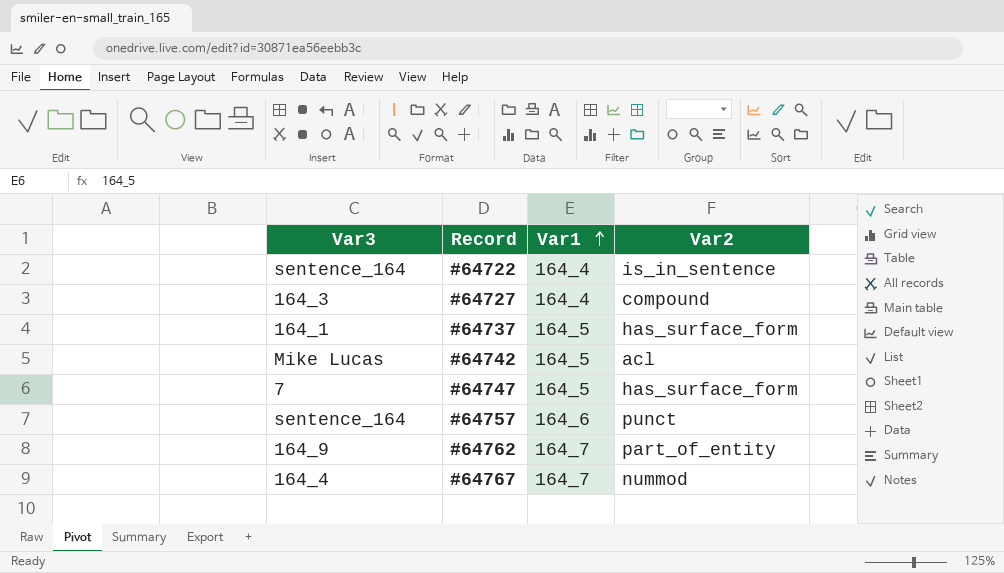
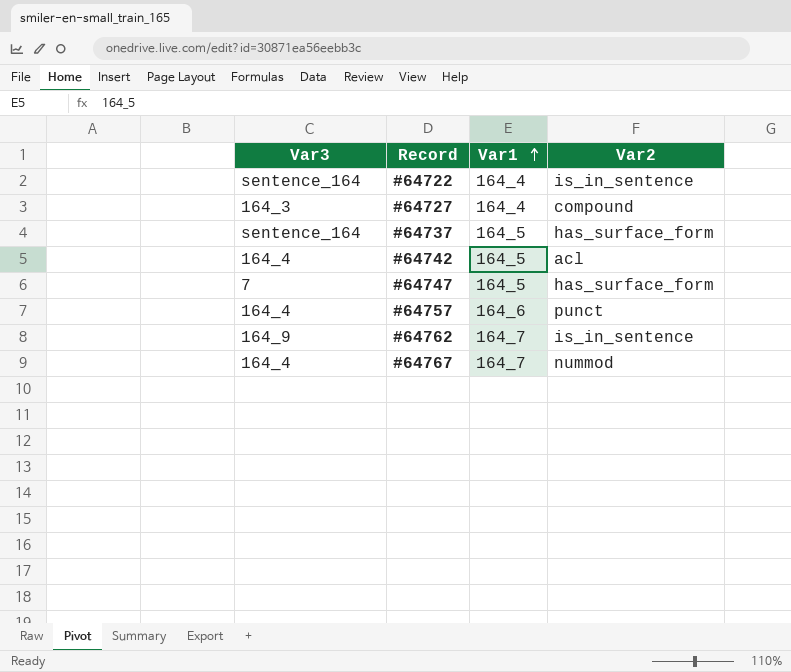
#64737 | Var3: 164_1 -> sentence_164
#64742 | Var3: Mike Lucas -> 164_4
#64757 | Var3: sentence_164 -> 164_4
#64762 | Var2: part_of_entity -> is_in_sentence

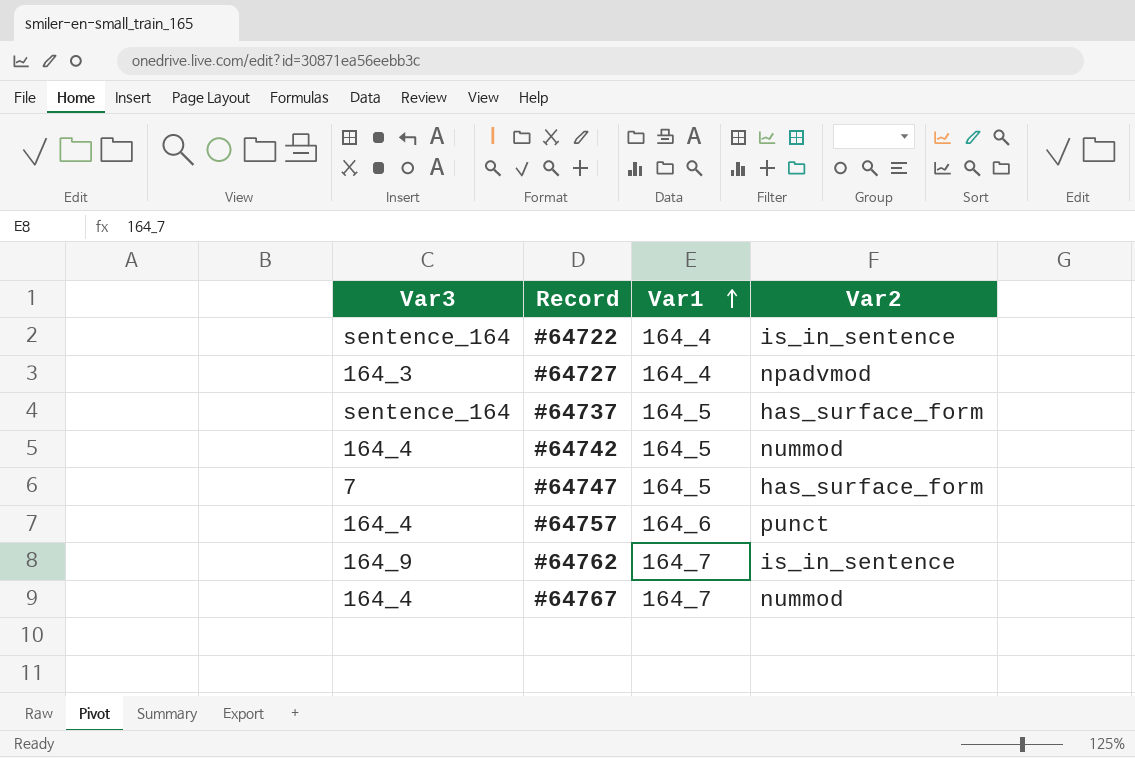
#64727 | Var2: compound -> npadvmod
#64742 | Var2: acl -> nummod

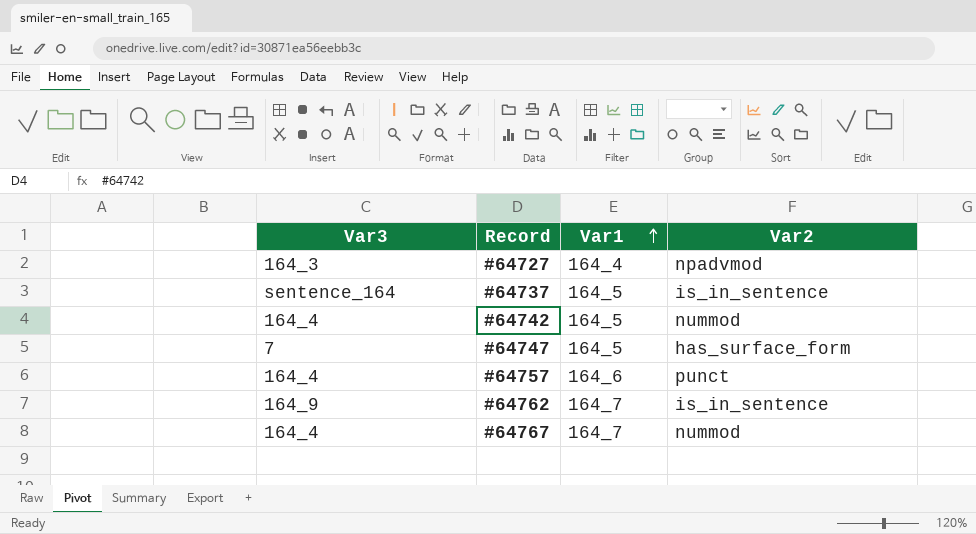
row #64722: sentence_164 | 164_4 | is_in_sentence -> none
#64737 | Var2: has_surface_form -> is_in_sentence

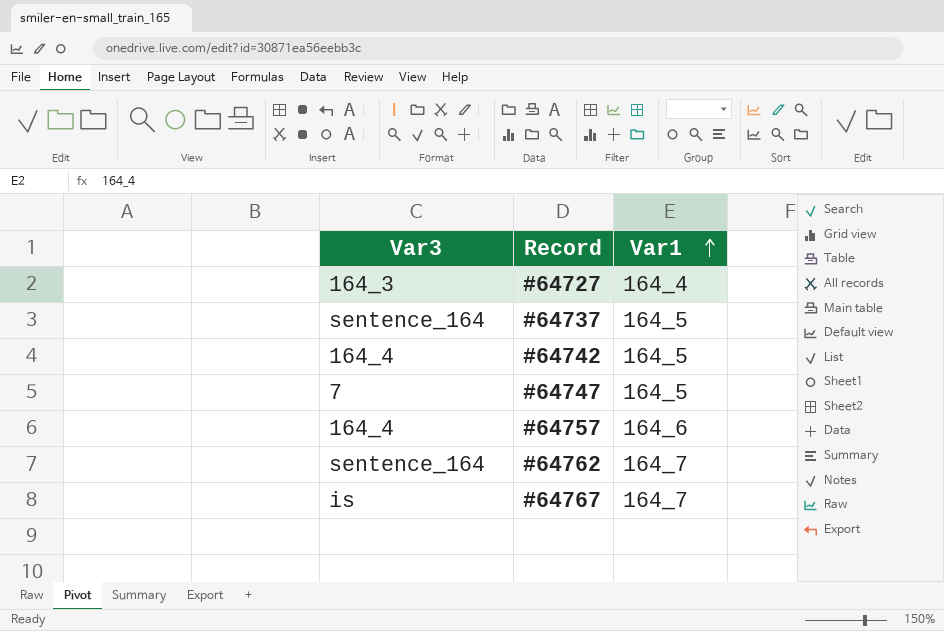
column Var2 | position: 4 -> none
#64762 | Var3: 164_9 -> sentence_164
#64767 | Var3: 164_4 -> is

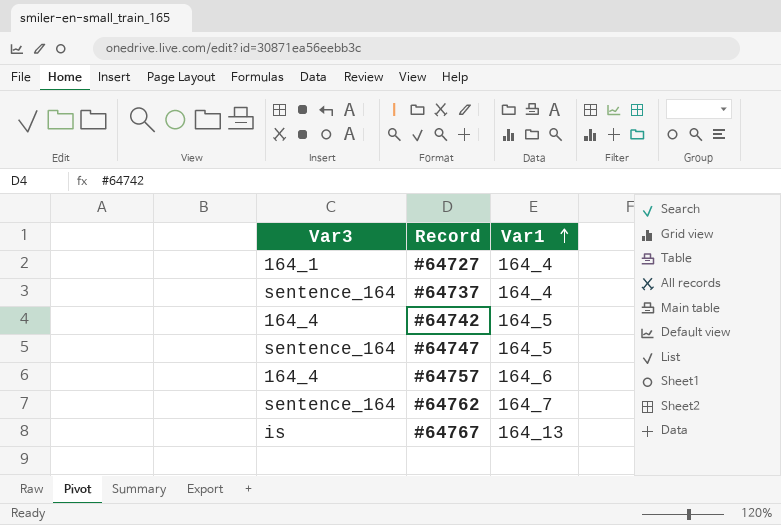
#64727 | Var3: 164_3 -> 164_1
#64737 | Var1: 164_5 -> 164_4
#64747 | Var3: 7 -> sentence_164
#64767 | Var1: 164_7 -> 164_13

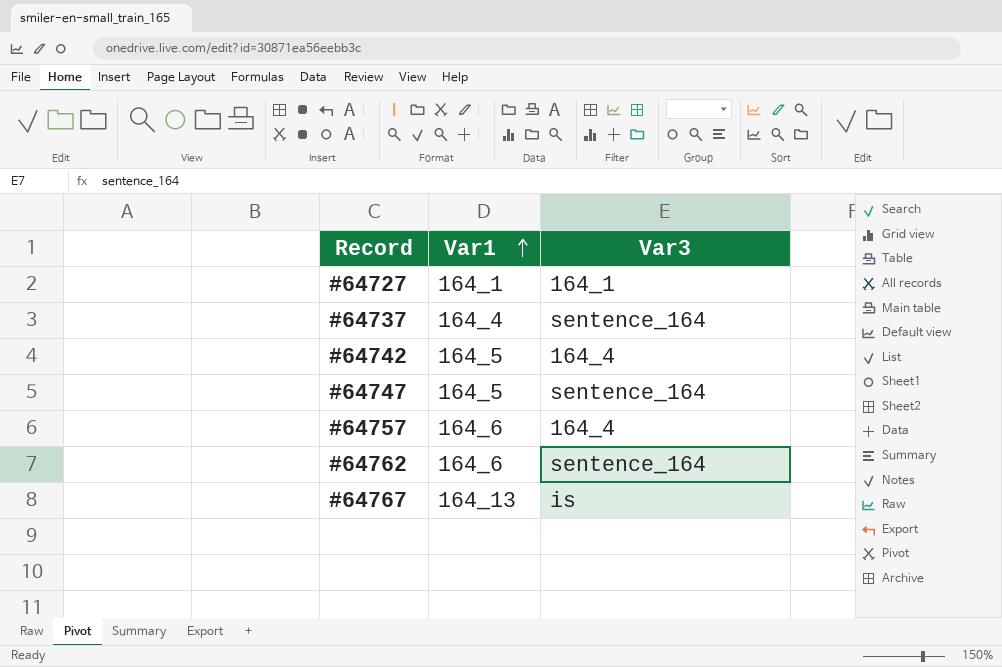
column Var3 | position: 1 -> 3
#64727 | Var1: 164_4 -> 164_1
#64762 | Var1: 164_7 -> 164_6

